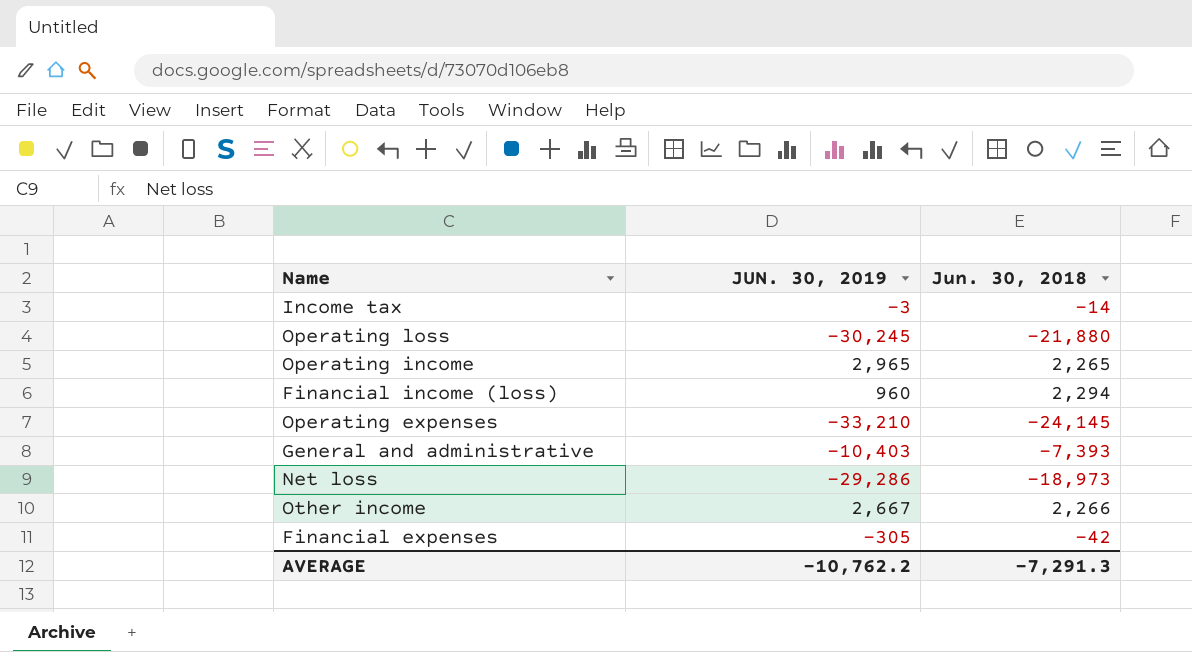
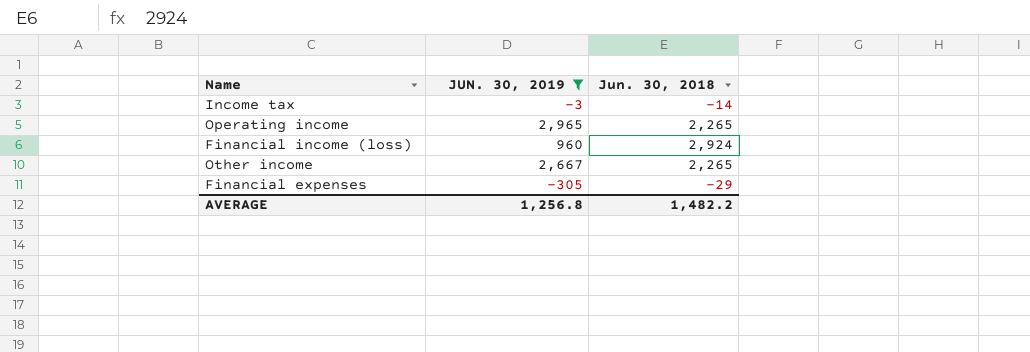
filter: none -> JUN. 30, 2019 >= -305
Financial income (loss) | Jun. 30, 2018: 2,294 -> 2,924
Other income | Jun. 30, 2018: 2,266 -> 2,265
Financial expenses | Jun. 30, 2018: -42 -> -29
AVERAGE | JUN. 30, 2019: -10,762.2 -> 1,256.8
AVERAGE | Jun. 30, 2018: -7,291.3 -> 1,482.2

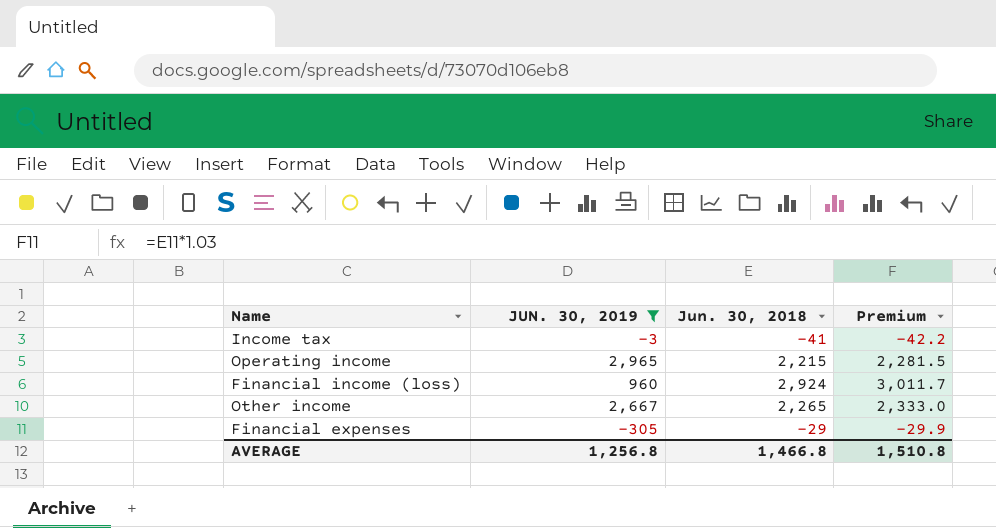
column Premium | formula: none -> [Jun. 30, 2018] * 1.03
Income tax | Jun. 30, 2018: -14 -> -41
Operating income | Jun. 30, 2018: 2,265 -> 2,215
AVERAGE | Jun. 30, 2018: 1,482.2 -> 1,466.8

